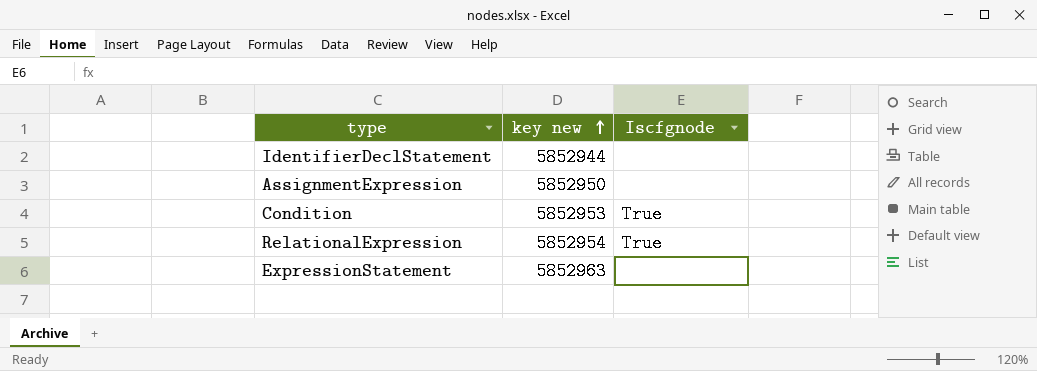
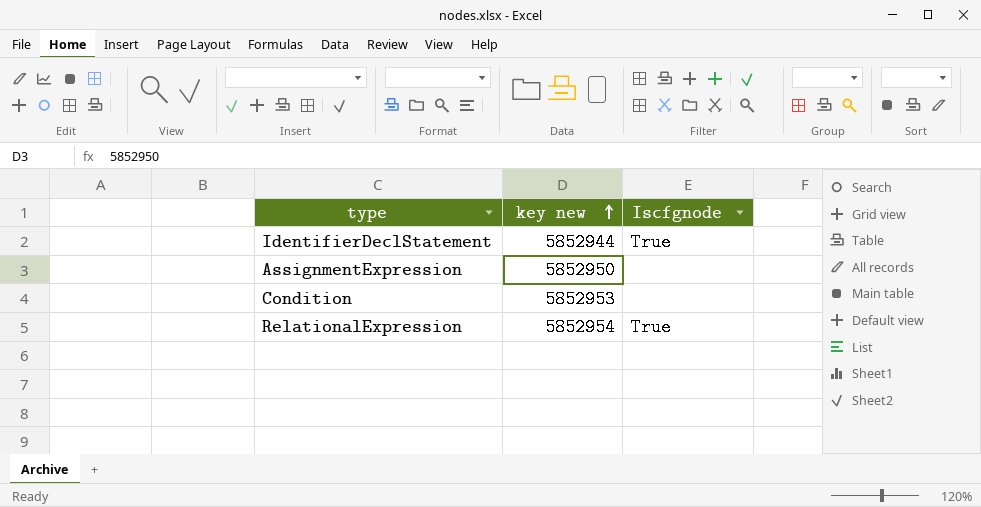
row ExpressionStatement: 5852963 | none -> none
IdentifierDeclStatement | Iscfgnode: none -> True
Condition | Iscfgnode: True -> none

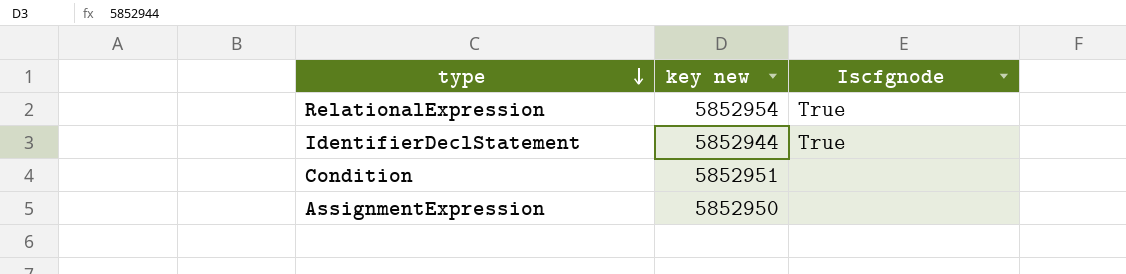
row order: key new ascending -> type descending
Condition | key new: 5852953 -> 5852951

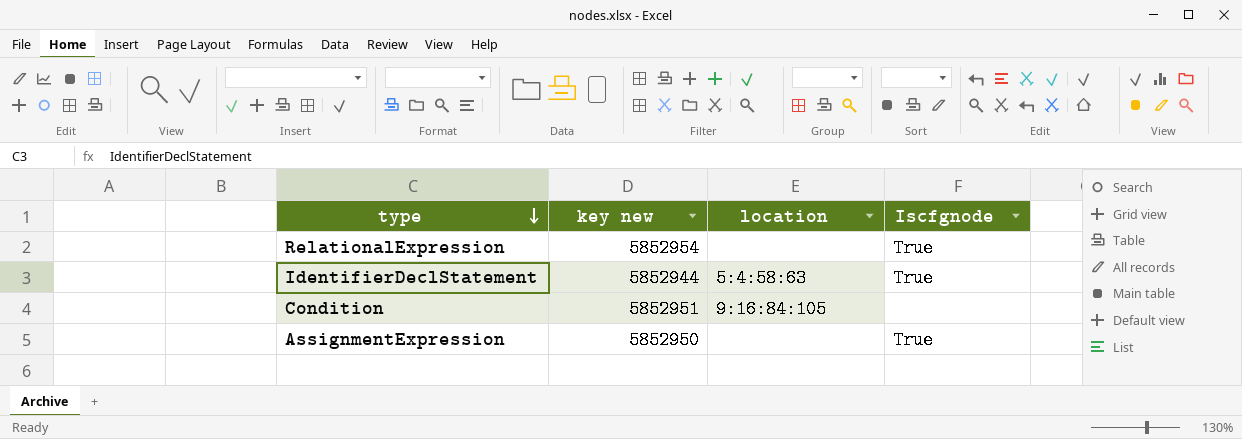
column location | position: none -> 3
AssignmentExpression | Iscfgnode: none -> True

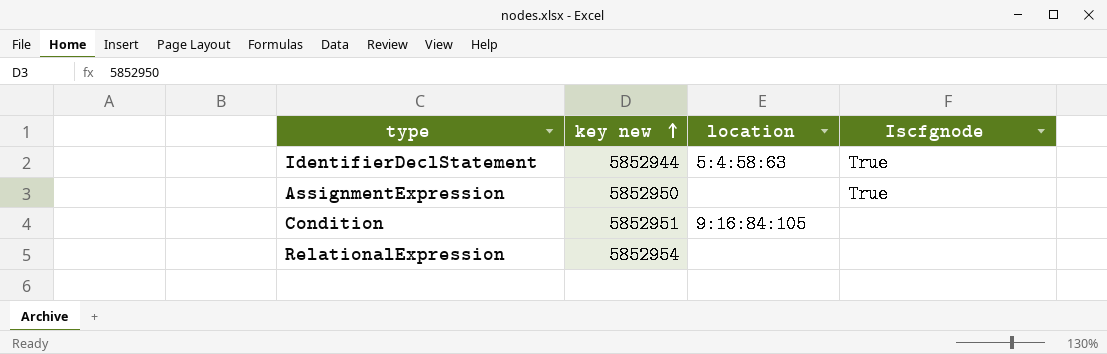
row order: type descending -> key new ascending
RelationalExpression | Iscfgnode: True -> none

